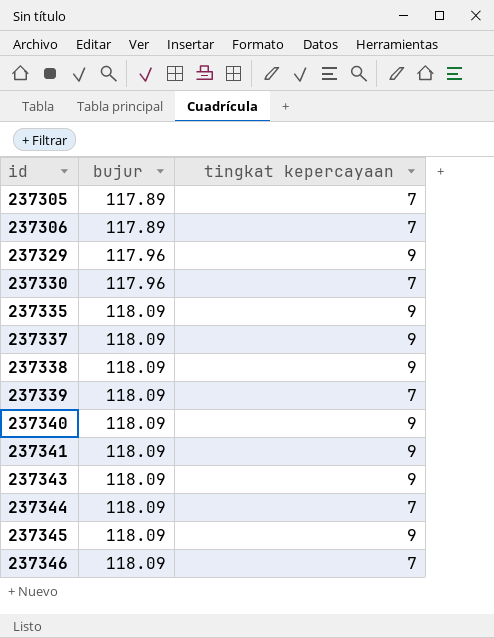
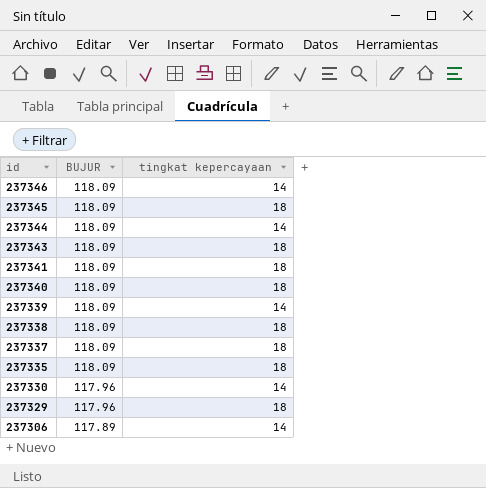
row order: id ascending -> id descending
column name: bujur -> BUJUR
row 237305: 117.89 | 7 -> none
237346 | tingkat kepercayaan: 7 -> 14
237345 | tingkat kepercayaan: 9 -> 18
237344 | tingkat kepercayaan: 7 -> 14
237343 | tingkat kepercayaan: 9 -> 18
237341 | tingkat kepercayaan: 9 -> 18
237340 | tingkat kepercayaan: 9 -> 18
237339 | tingkat kepercayaan: 7 -> 14
237338 | tingkat kepercayaan: 9 -> 18
237337 | tingkat kepercayaan: 9 -> 18
237335 | tingkat kepercayaan: 9 -> 18
237330 | tingkat kepercayaan: 7 -> 14
237329 | tingkat kepercayaan: 9 -> 18
237306 | tingkat kepercayaan: 7 -> 14

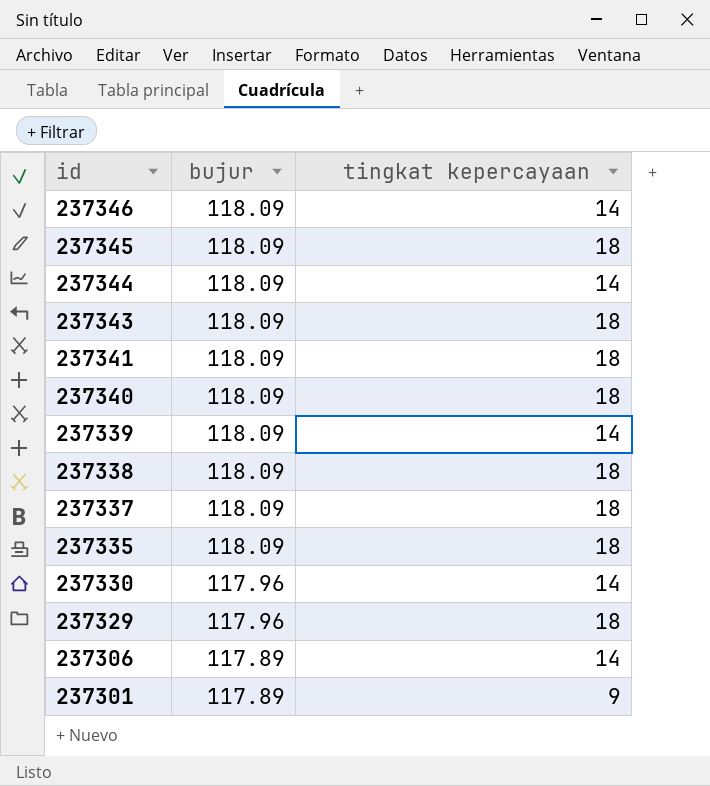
column name: BUJUR -> bujur
row 237301: none -> 117.89 | 9

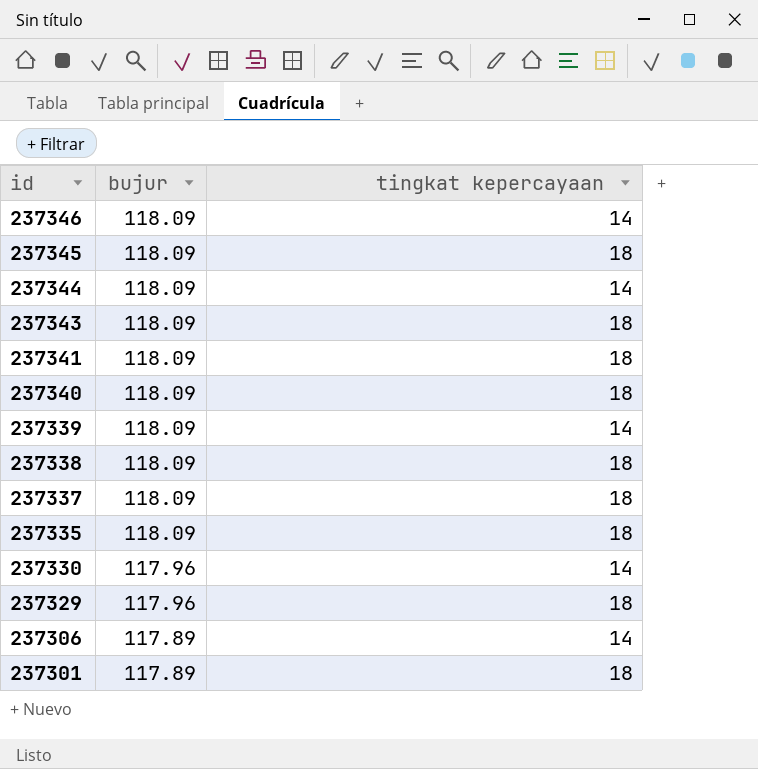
237301 | tingkat kepercayaan: 9 -> 18

